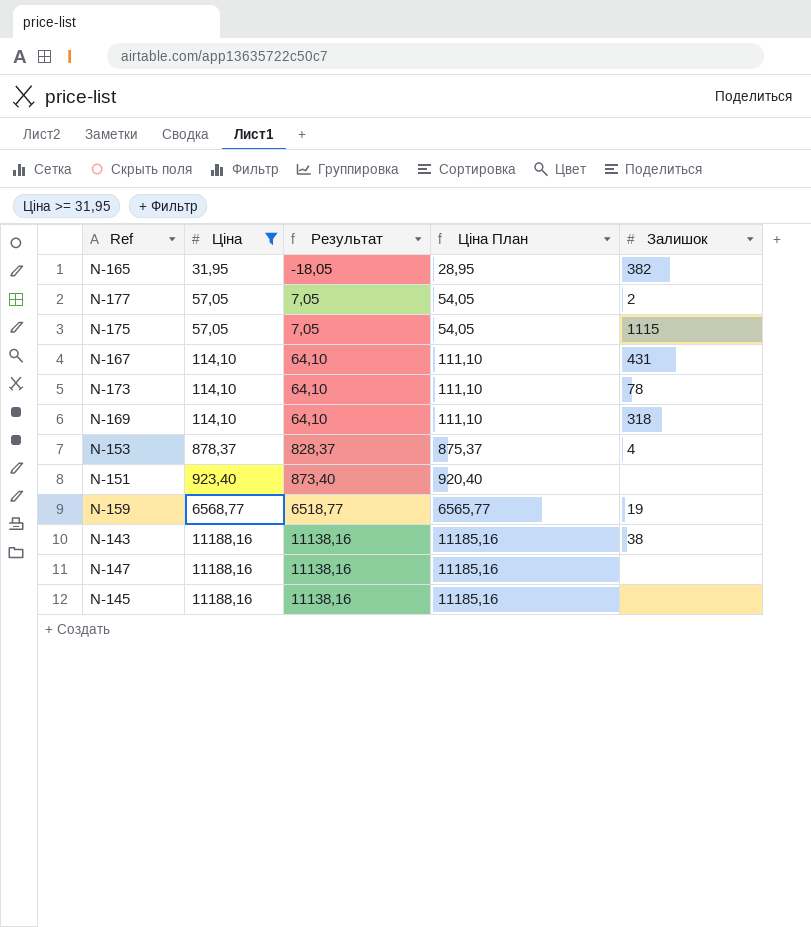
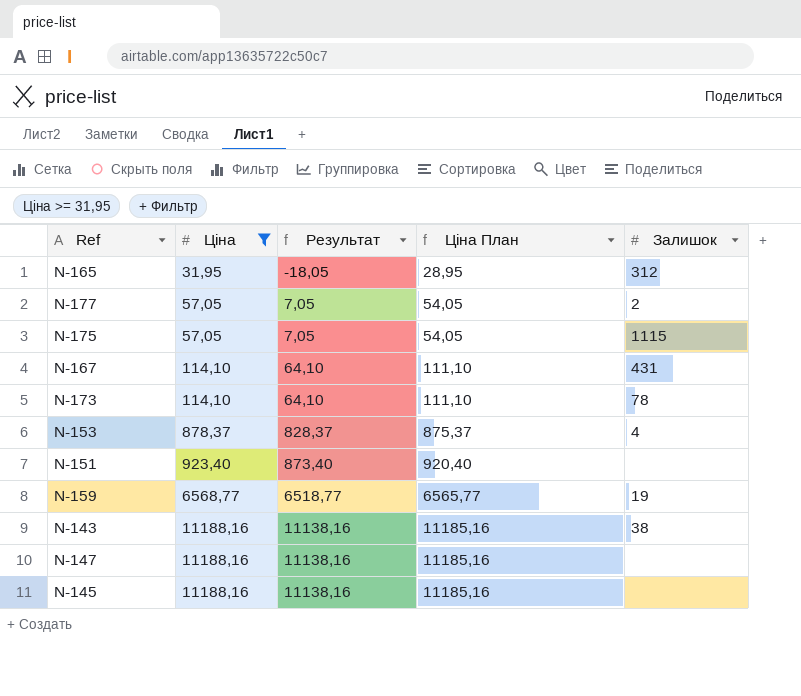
row N-169: 114,10 | 64,10 | 111,10 | 318 -> none
N-165 | Залишок: 382 -> 312

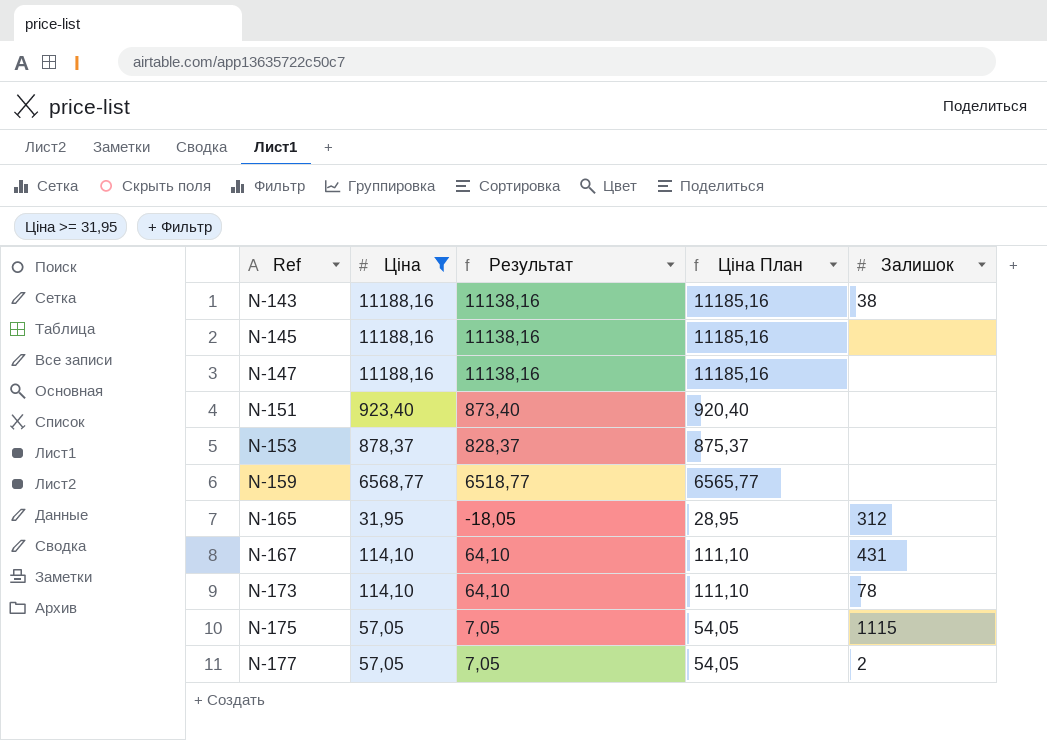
row order: Ціна ascending -> Ref ascending
N-153 | Залишок: 4 -> none
N-159 | Залишок: 19 -> none

